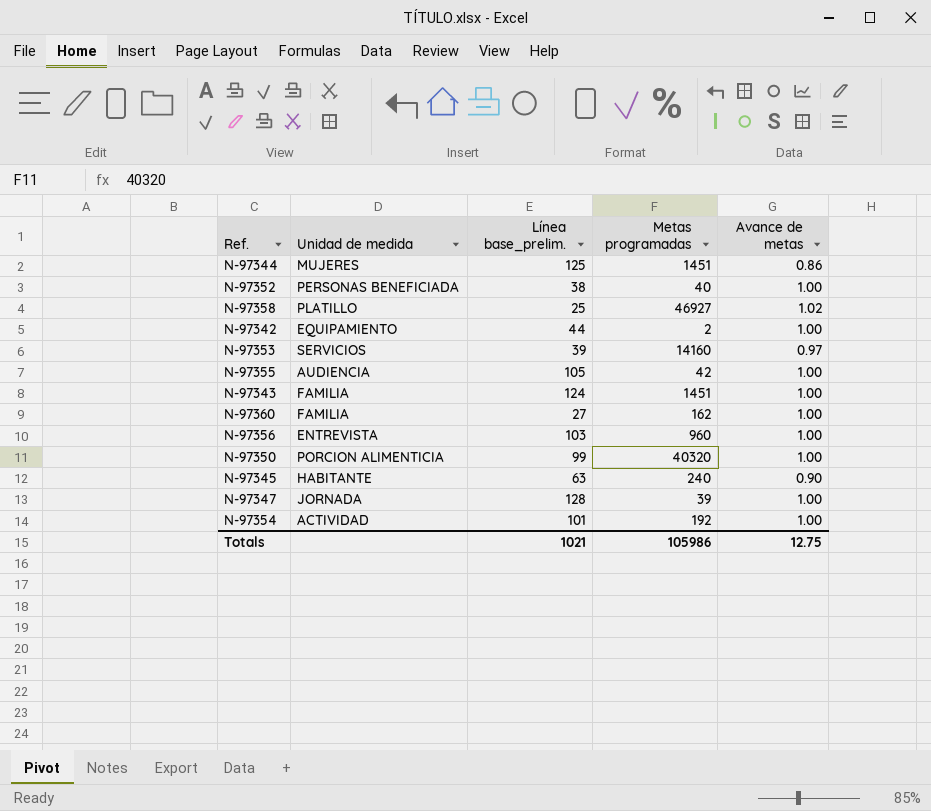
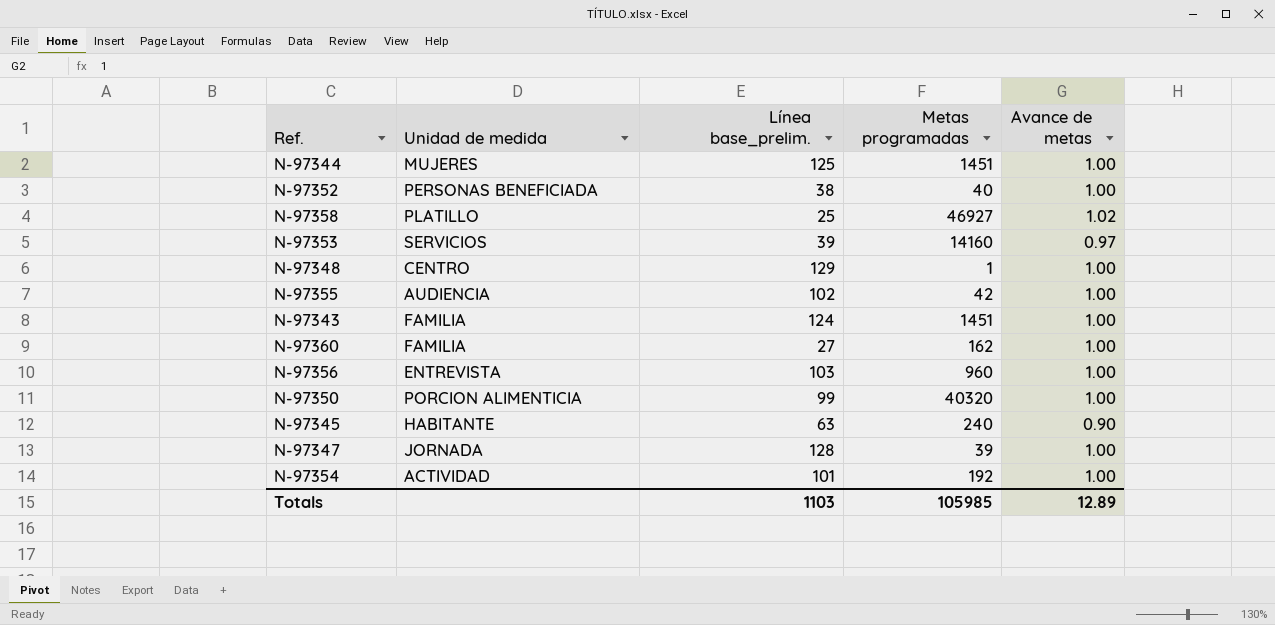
row N-97342: EQUIPAMIENTO | 44 | 2 | 1.00 -> none
N-97344 | Avance de metas: 0.86 -> 1.00
row N-97348: none -> CENTRO | 129 | 1 | 1.00
N-97355 | Línea base_prelim.: 105 -> 102
Totals | Línea base_prelim.: 1021 -> 1103
Totals | Metas programadas: 105986 -> 105985
Totals | Avance de metas: 12.75 -> 12.89

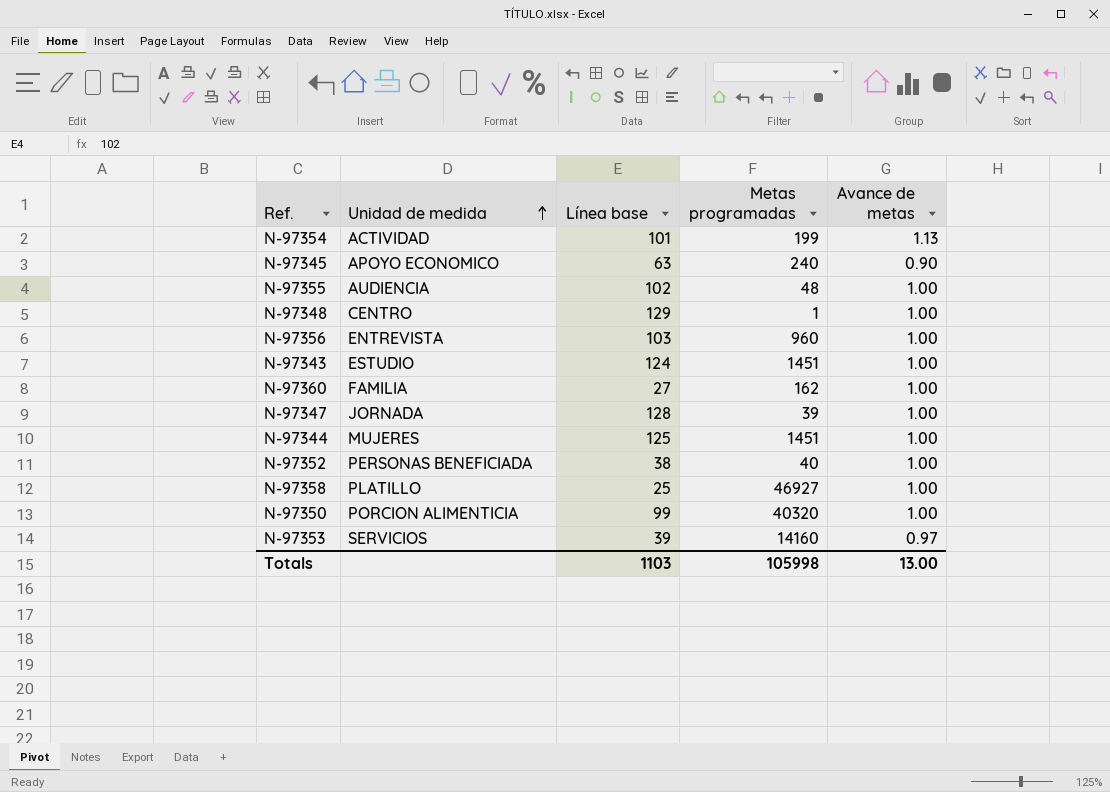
row order: none -> Unidad de medida ascending
column name: Línea base_prelim. -> Línea base
N-97354 | Metas programadas: 192 -> 199
N-97354 | Avance de metas: 1.00 -> 1.13
N-97345 | Unidad de medida: HABITANTE -> APOYO ECONOMICO
N-97355 | Metas programadas: 42 -> 48
N-97343 | Unidad de medida: FAMILIA -> ESTUDIO
N-97358 | Avance de metas: 1.02 -> 1.00
Totals | Metas programadas: 105985 -> 105998
Totals | Avance de metas: 12.89 -> 13.00

